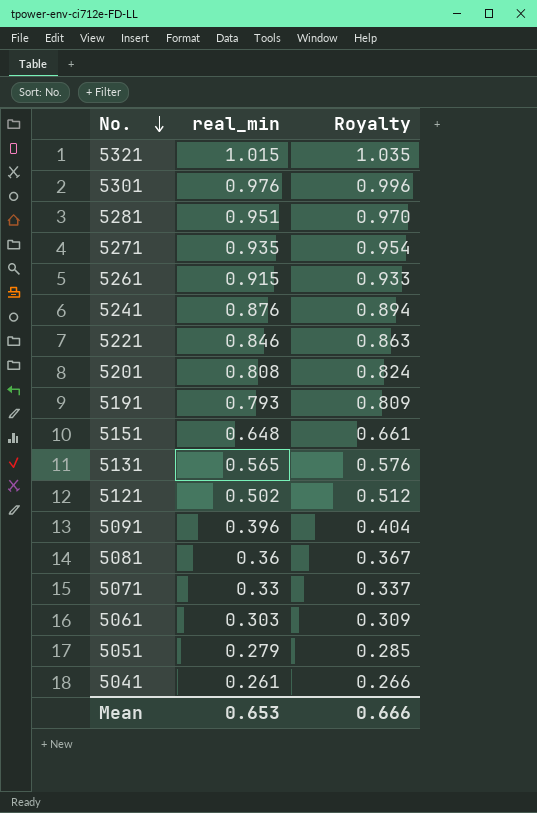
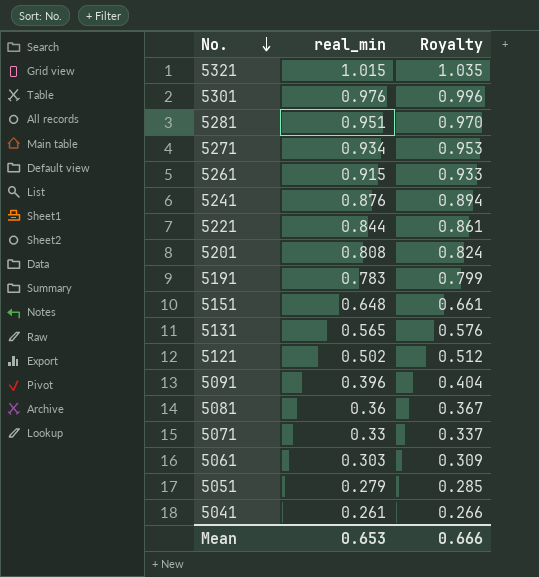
5271 | real_min: 0.935 -> 0.934
5271 | Royalty: 0.954 -> 0.953
5221 | real_min: 0.846 -> 0.844
5221 | Royalty: 0.863 -> 0.861
5191 | real_min: 0.793 -> 0.783
5191 | Royalty: 0.809 -> 0.799

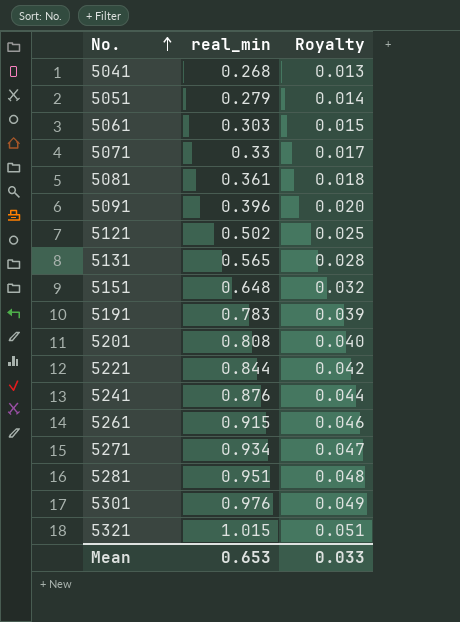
row order: No. descending -> No. ascending
column Royalty | formula: [real_min] * 1.02 -> [real_min] * 0.05
5041 | real_min: 0.261 -> 0.268
5081 | real_min: 0.36 -> 0.361
Mean | Royalty: 0.666 -> 0.033

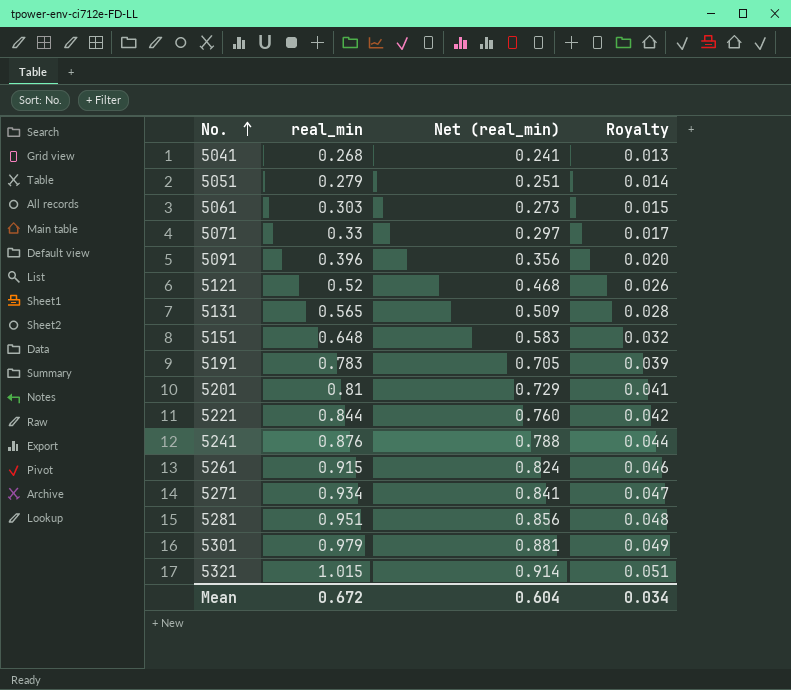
column Net (real_min) | formula: none -> [real_min] * 0.9
row 5081: 0.361 | 0.018 -> none
5121 | real_min: 0.502 -> 0.52
5121 | Royalty: 0.025 -> 0.026
5201 | real_min: 0.808 -> 0.81
5201 | Royalty: 0.040 -> 0.041
5301 | real_min: 0.976 -> 0.979
Mean | real_min: 0.653 -> 0.672
Mean | Royalty: 0.033 -> 0.034

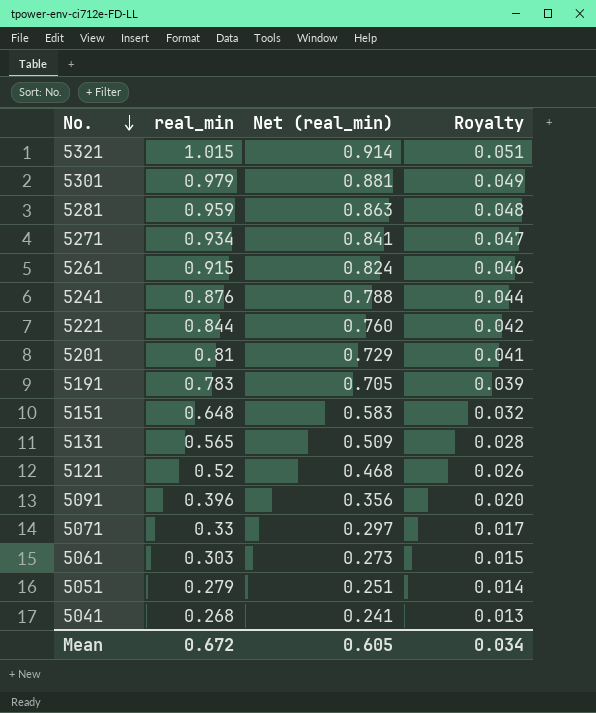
row order: No. ascending -> No. descending
5281 | real_min: 0.951 -> 0.959
5281 | Net (real_min): 0.856 -> 0.863
Mean | Net (real_min): 0.604 -> 0.605

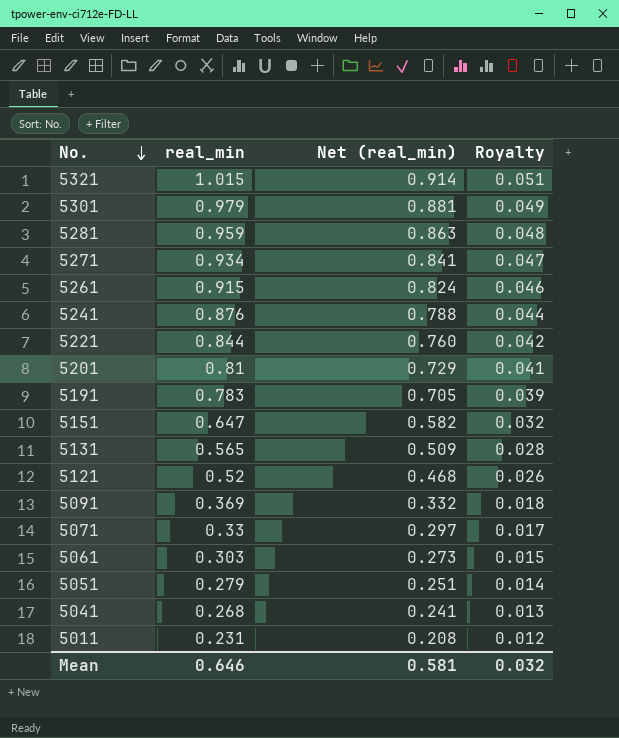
5151 | real_min: 0.648 -> 0.647
5151 | Net (real_min): 0.583 -> 0.582
5091 | real_min: 0.396 -> 0.369
5091 | Net (real_min): 0.356 -> 0.332
5091 | Royalty: 0.020 -> 0.018
row 5011: none -> 0.231 | 0.208 | 0.012
Mean | real_min: 0.672 -> 0.646
Mean | Net (real_min): 0.605 -> 0.581
Mean | Royalty: 0.034 -> 0.032

